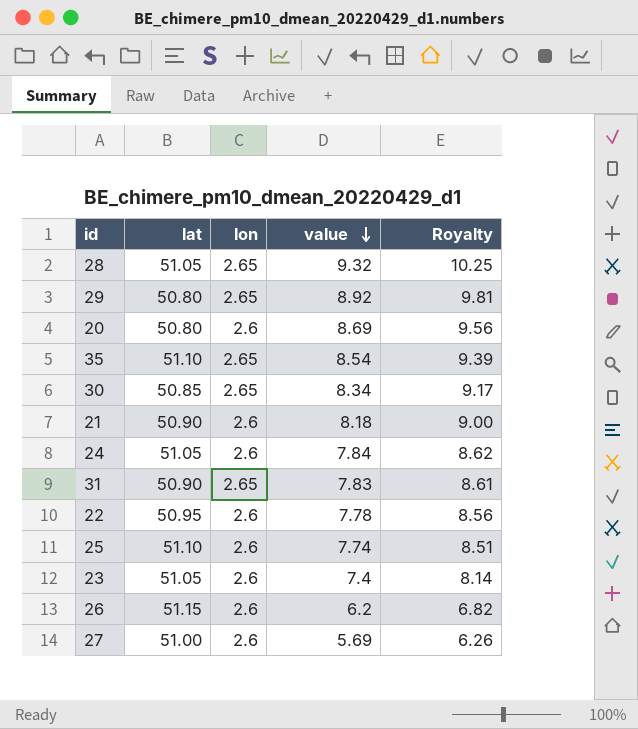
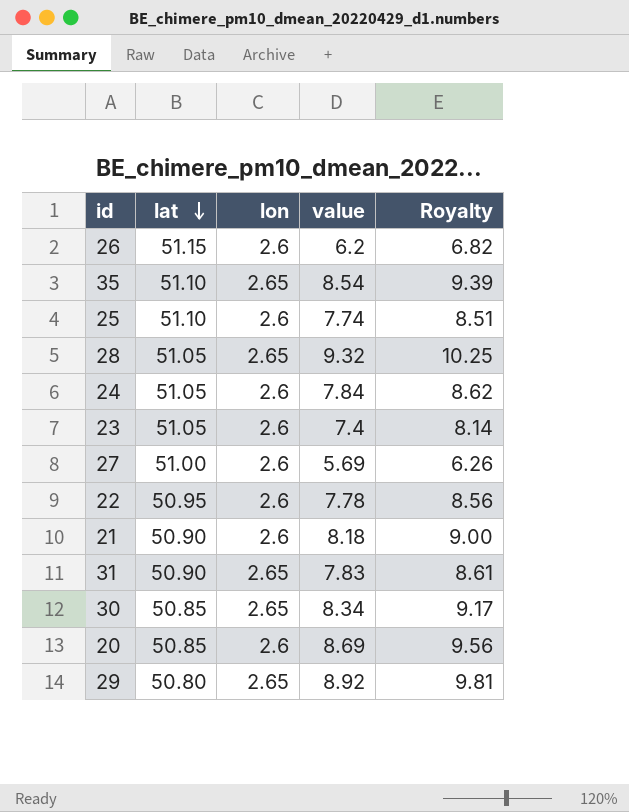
row order: value descending -> lat descending
20 | lat: 50.80 -> 50.85

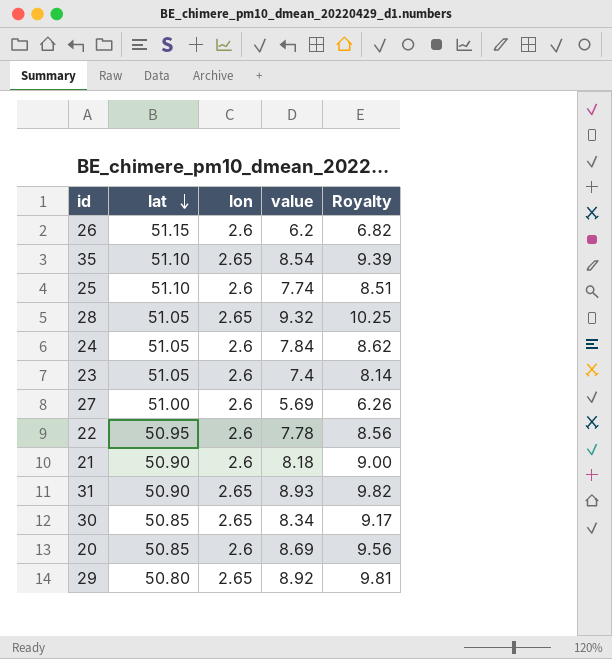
31 | value: 7.83 -> 8.93
31 | Royalty: 8.61 -> 9.82

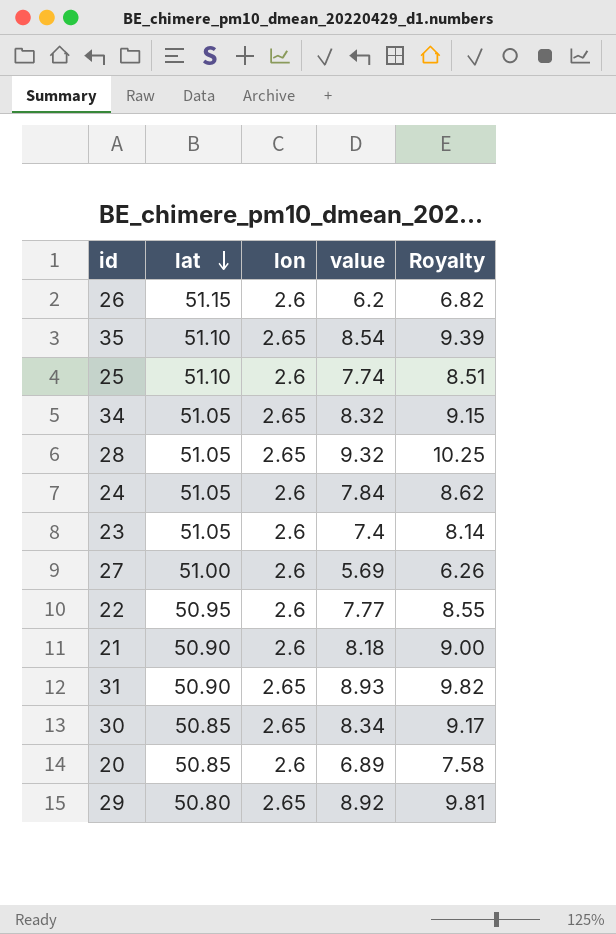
row 34: none -> 51.05 | 2.65 | 8.32 | 9.15
22 | value: 7.78 -> 7.77
22 | Royalty: 8.56 -> 8.55
20 | value: 8.69 -> 6.89
20 | Royalty: 9.56 -> 7.58

